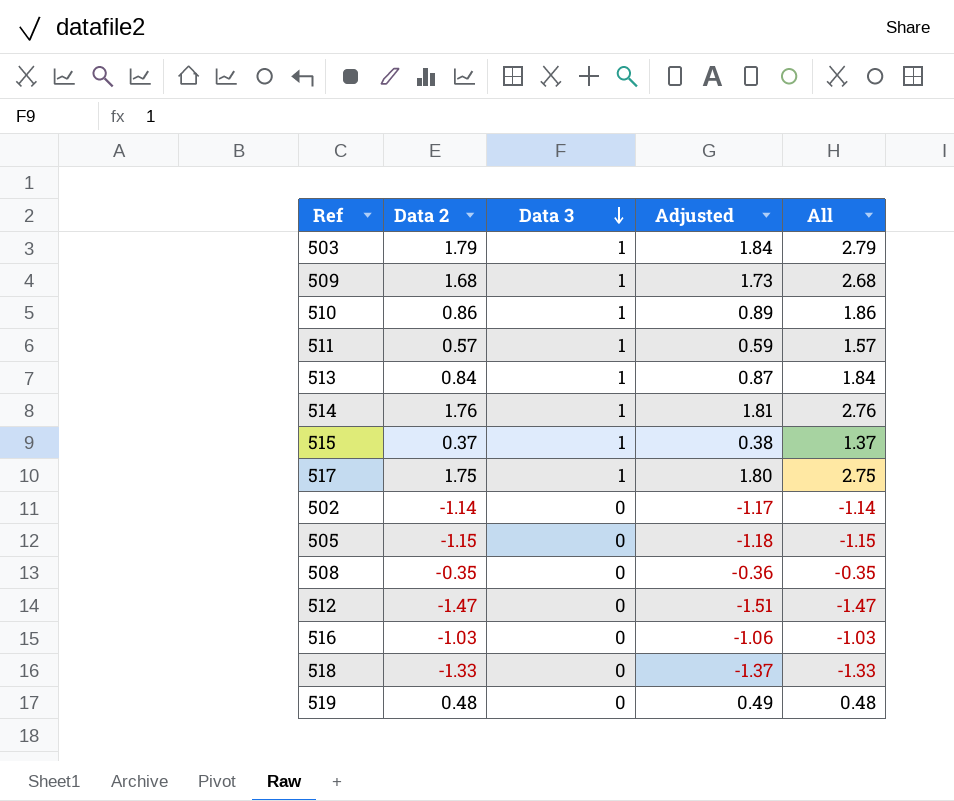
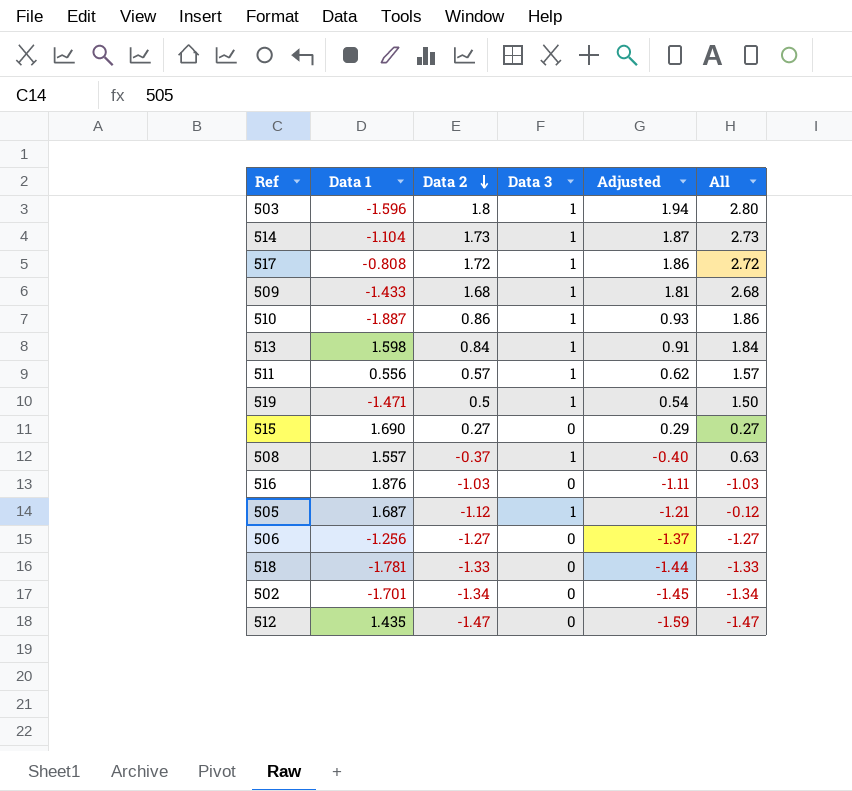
row order: Data 3 descending -> Data 2 descending
column Data 1 | position: none -> 2
column Adjusted | formula: [Data 2] * 1.03 -> [Data 2] * 1.08
503 | Data 2: 1.79 -> 1.8
503 | All: 2.79 -> 2.80
514 | Data 2: 1.76 -> 1.73
514 | All: 2.76 -> 2.73
517 | Data 2: 1.75 -> 1.72
517 | All: 2.75 -> 2.72
519 | Data 2: 0.48 -> 0.5
519 | Data 3: 0 -> 1
519 | All: 0.48 -> 1.50
515 | Data 2: 0.37 -> 0.27
515 | Data 3: 1 -> 0
515 | All: 1.37 -> 0.27
508 | Data 2: -0.35 -> -0.37
508 | Data 3: 0 -> 1
508 | All: -0.35 -> 0.63
505 | Data 2: -1.15 -> -1.12
505 | Data 3: 0 -> 1
505 | All: -1.15 -> -0.12
row 506: none -> -1.256 | -1.27 | 0 | -1.37 | -1.27
502 | Data 2: -1.14 -> -1.34
502 | All: -1.14 -> -1.34

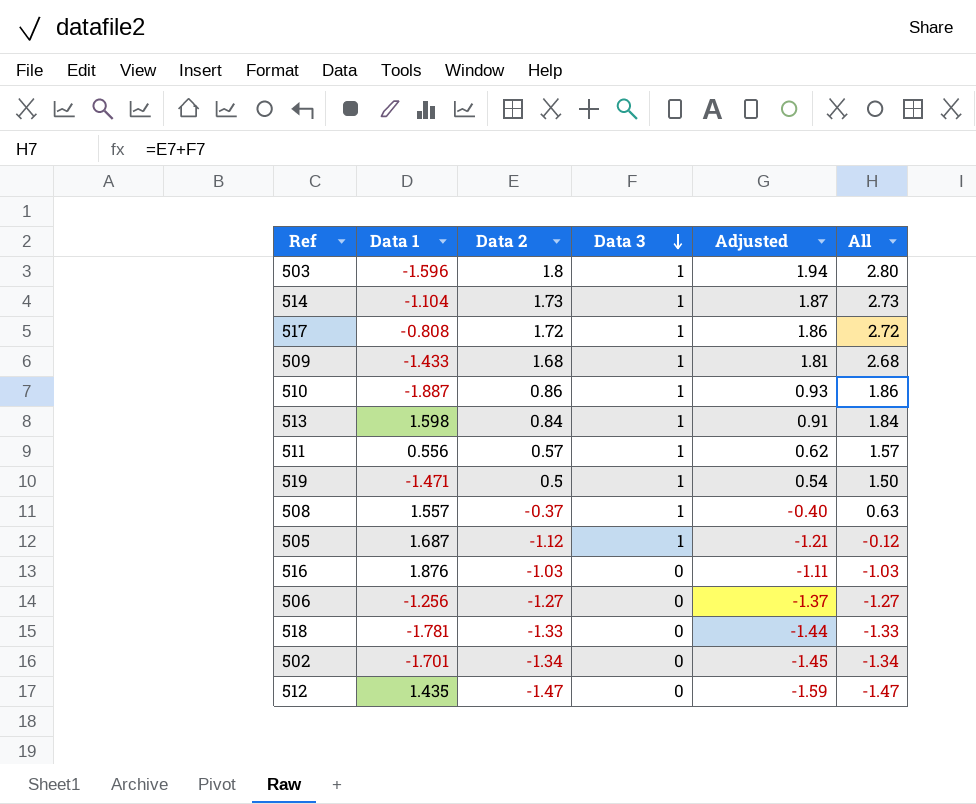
row order: Data 2 descending -> Data 3 descending
row 515: 1.690 | 0.27 | 0 | 0.29 | 0.27 -> none

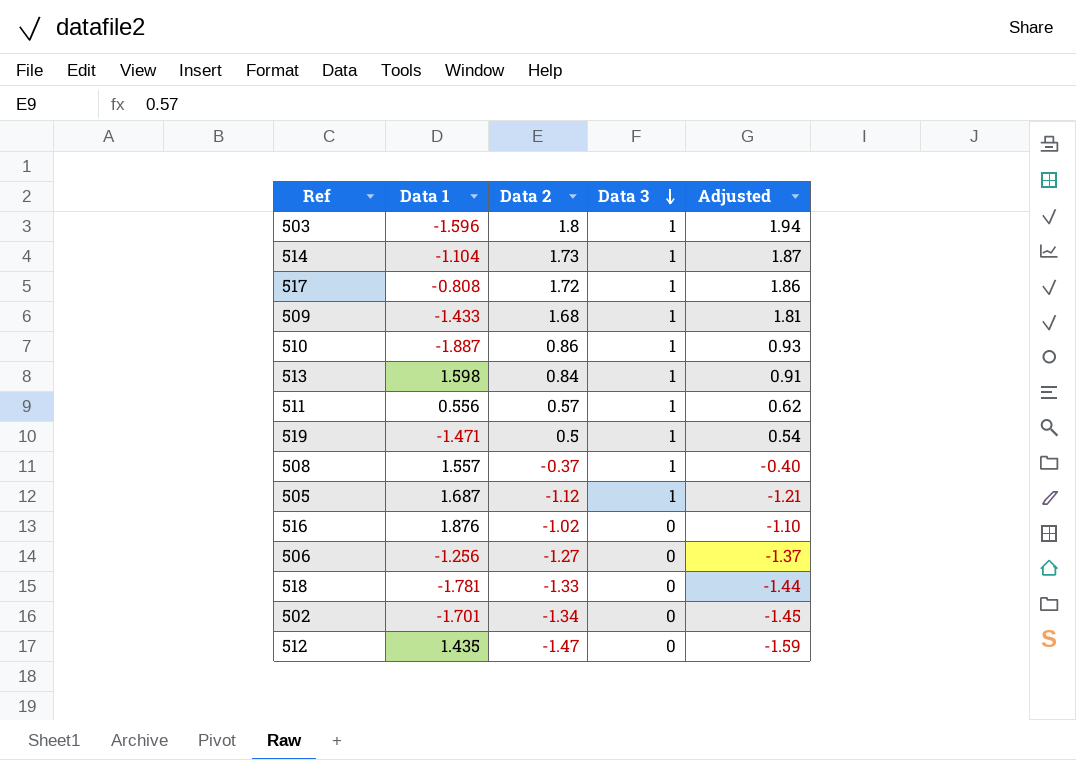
column All | formula: [Data 2] + [Data 3] -> none
516 | Data 2: -1.03 -> -1.02
516 | Adjusted: -1.11 -> -1.10

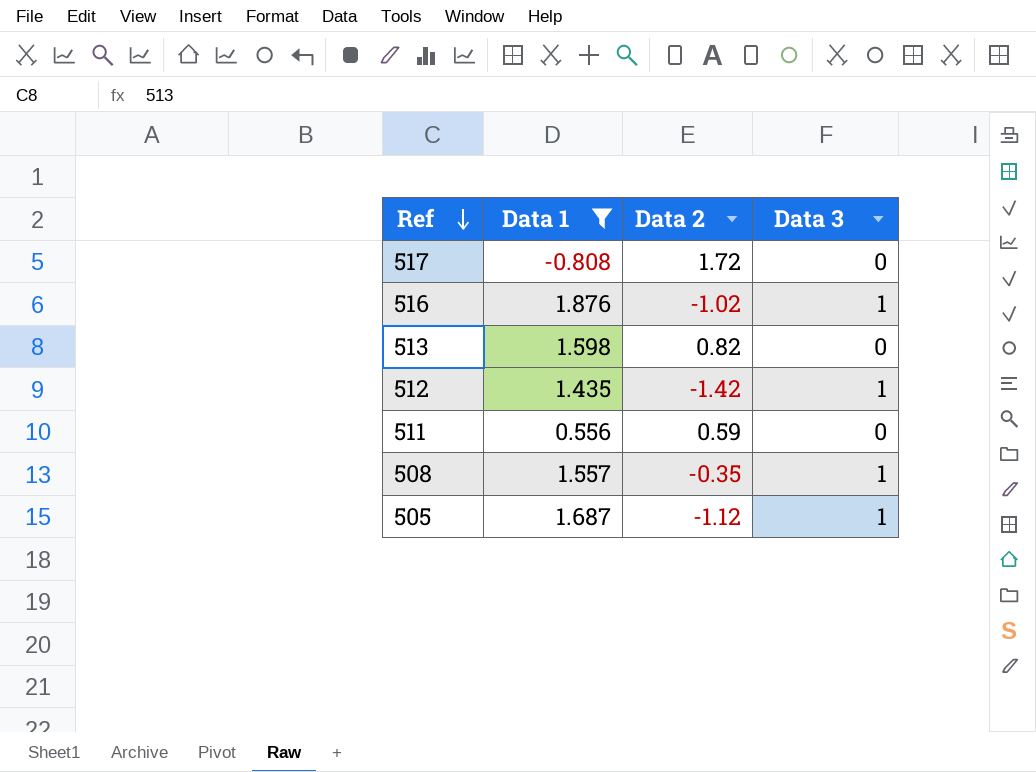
filter: none -> Data 1 >= -0.808
row order: Data 3 descending -> Ref descending
column Adjusted | formula: [Data 2] * 1.08 -> none
517 | Data 3: 1 -> 0
516 | Data 3: 0 -> 1
513 | Data 2: 0.84 -> 0.82
513 | Data 3: 1 -> 0
512 | Data 2: -1.47 -> -1.42
512 | Data 3: 0 -> 1
511 | Data 2: 0.57 -> 0.59
511 | Data 3: 1 -> 0
508 | Data 2: -0.37 -> -0.35

